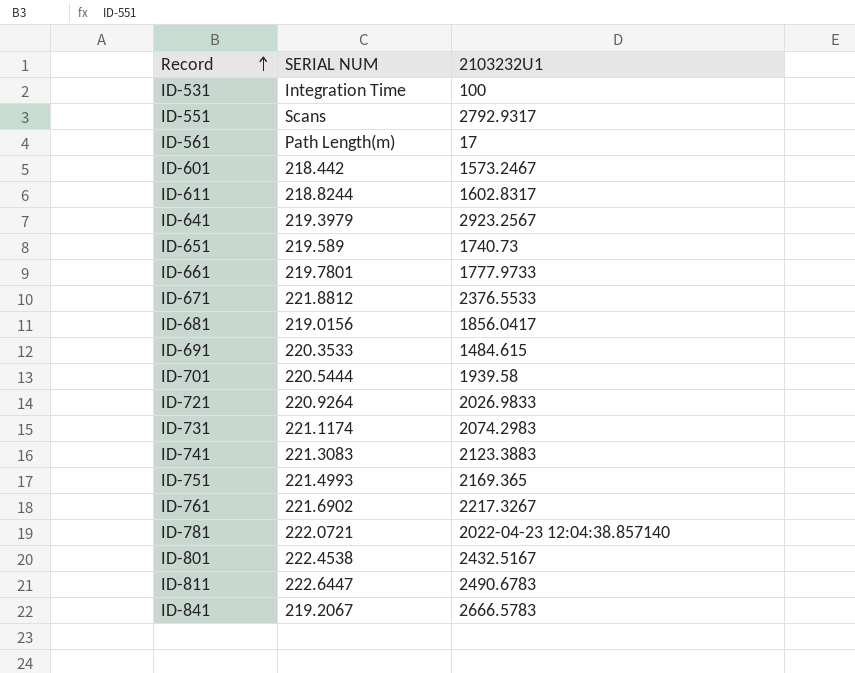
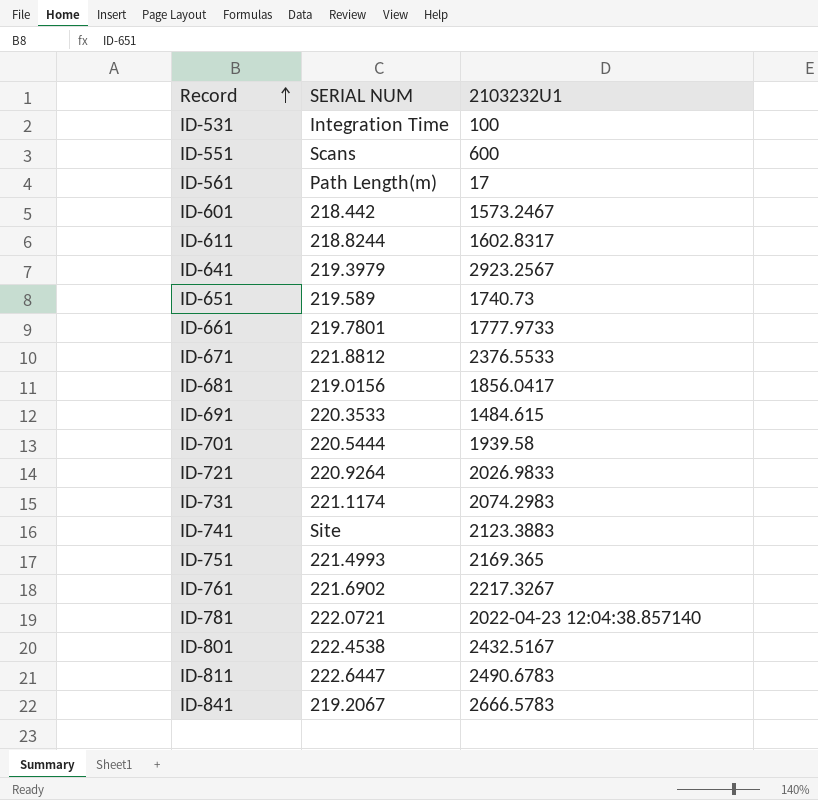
ID-551 | 2103232U1: 2792.9317 -> 600
ID-741 | SERIAL NUM: 221.3083 -> Site

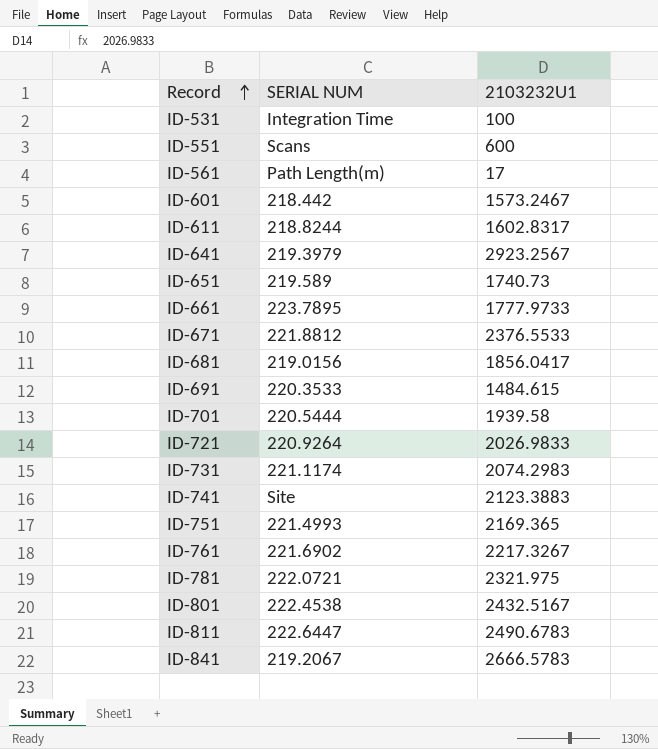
ID-661 | SERIAL NUM: 219.7801 -> 223.7895
ID-781 | 2103232U1: 2022-04-23 12:04:38.857140 -> 2321.975

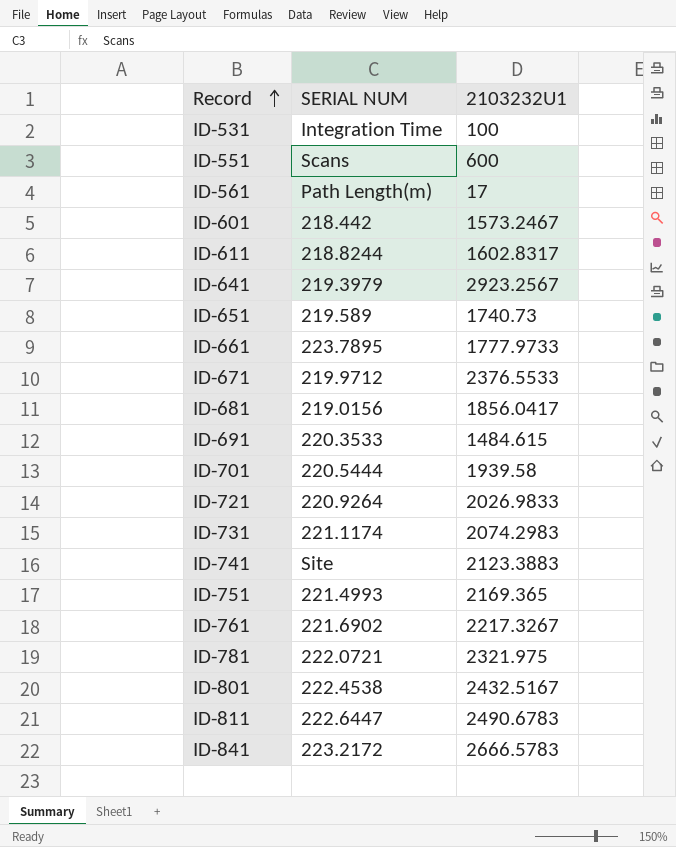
ID-671 | SERIAL NUM: 221.8812 -> 219.9712
ID-841 | SERIAL NUM: 219.2067 -> 223.2172

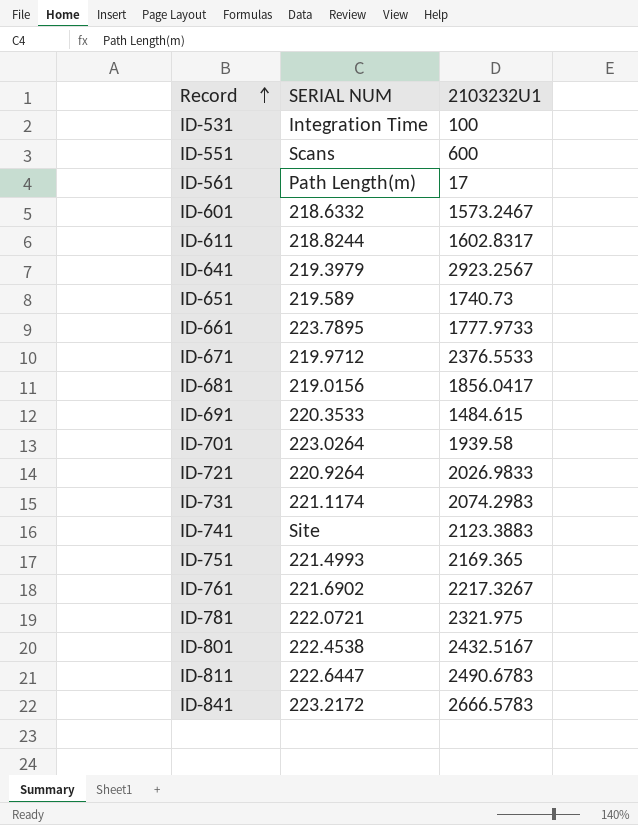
ID-601 | SERIAL NUM: 218.442 -> 218.6332
ID-701 | SERIAL NUM: 220.5444 -> 223.0264

